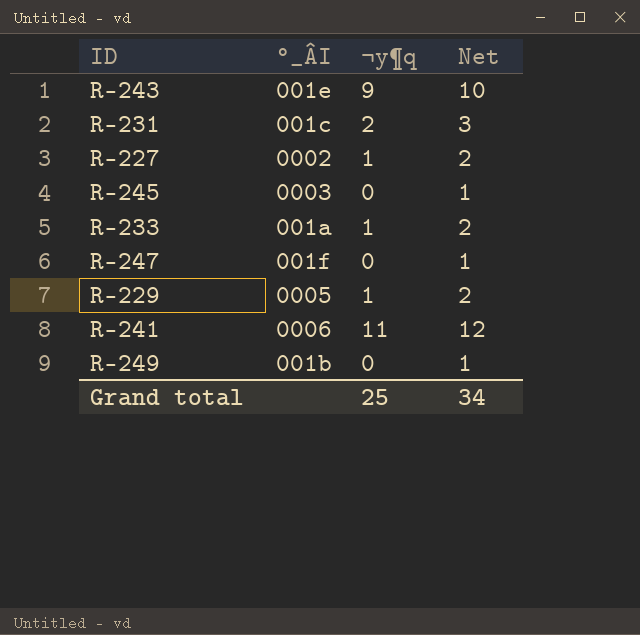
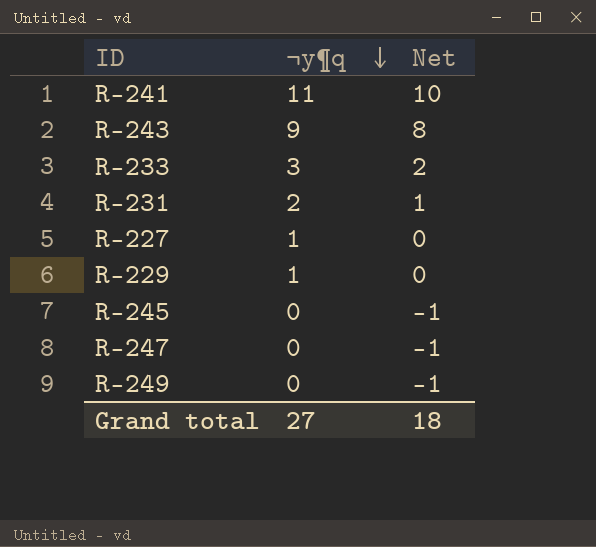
row order: none -> ¬y¶q descending
column °_ÂI | position: 2 -> none
column Net | formula: [¬y¶q] + 1 -> [¬y¶q] - 1
R-233 | ¬y¶q: 1 -> 3
Grand total | ¬y¶q: 25 -> 27
Grand total | Net: 34 -> 18

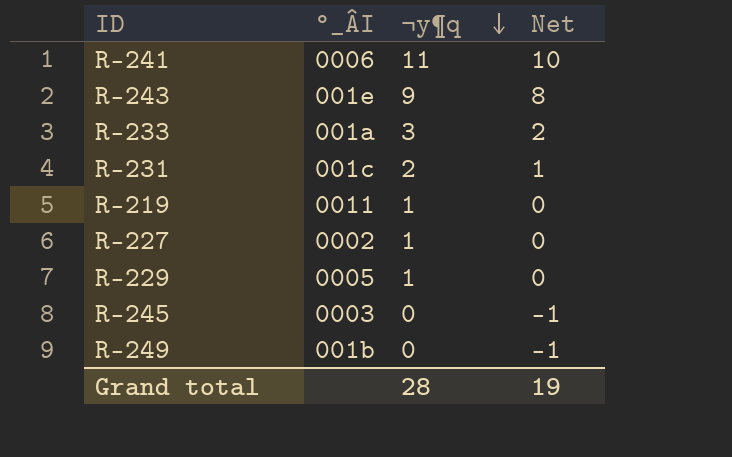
column °_ÂI | position: none -> 2
row R-247: 0 | -1 -> none
row R-219: none -> 0011 | 1 | 0
Grand total | ¬y¶q: 27 -> 28
Grand total | Net: 18 -> 19

